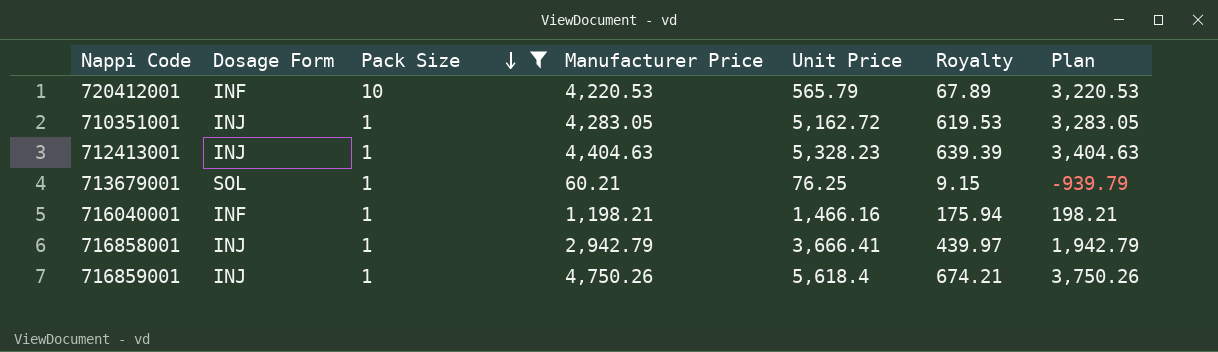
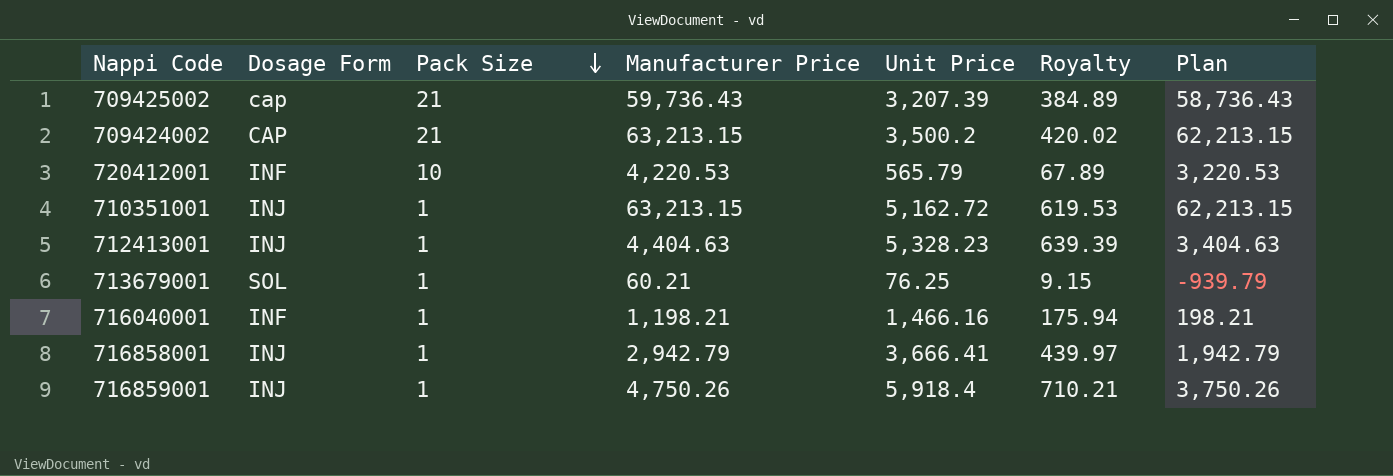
filter: Pack Size != 21 -> none
710351001 | Manufacturer Price: 4,283.05 -> 63,213.15
710351001 | Plan: 3,283.05 -> 62,213.15
716859001 | Unit Price: 5,618.4 -> 5,918.4
716859001 | Royalty: 674.21 -> 710.21

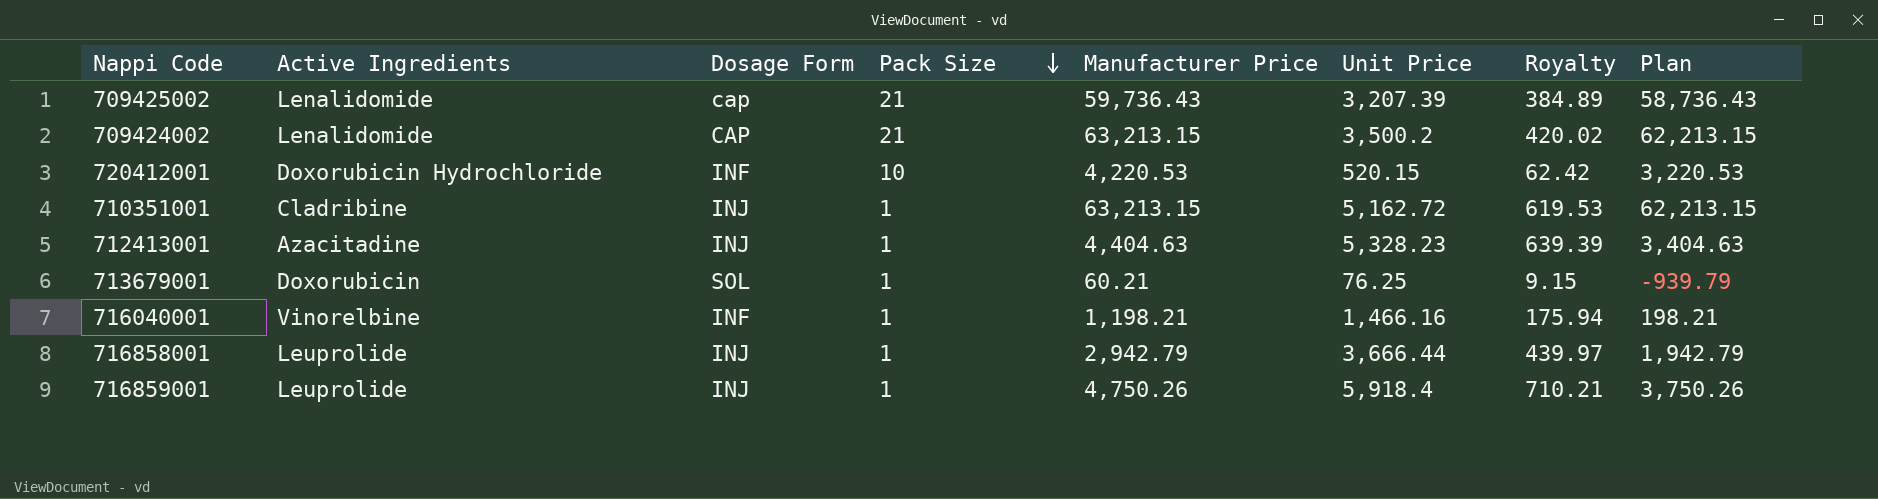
column Active Ingredients | position: none -> 2
720412001 | Unit Price: 565.79 -> 520.15
720412001 | Royalty: 67.89 -> 62.42
716858001 | Unit Price: 3,666.41 -> 3,666.44

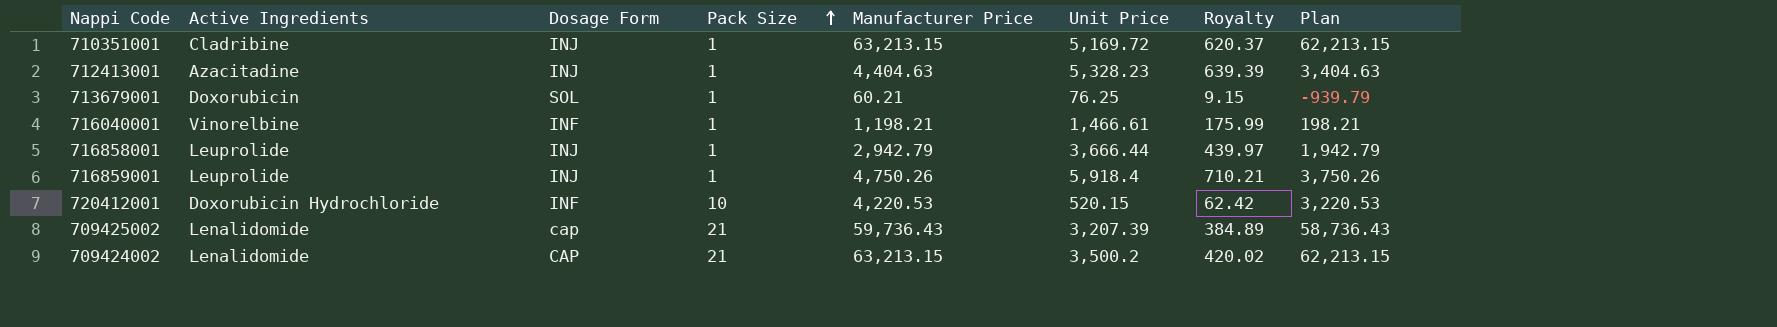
row order: Pack Size descending -> Pack Size ascending
710351001 | Unit Price: 5,162.72 -> 5,169.72
710351001 | Royalty: 619.53 -> 620.37
716040001 | Unit Price: 1,466.16 -> 1,466.61
716040001 | Royalty: 175.94 -> 175.99

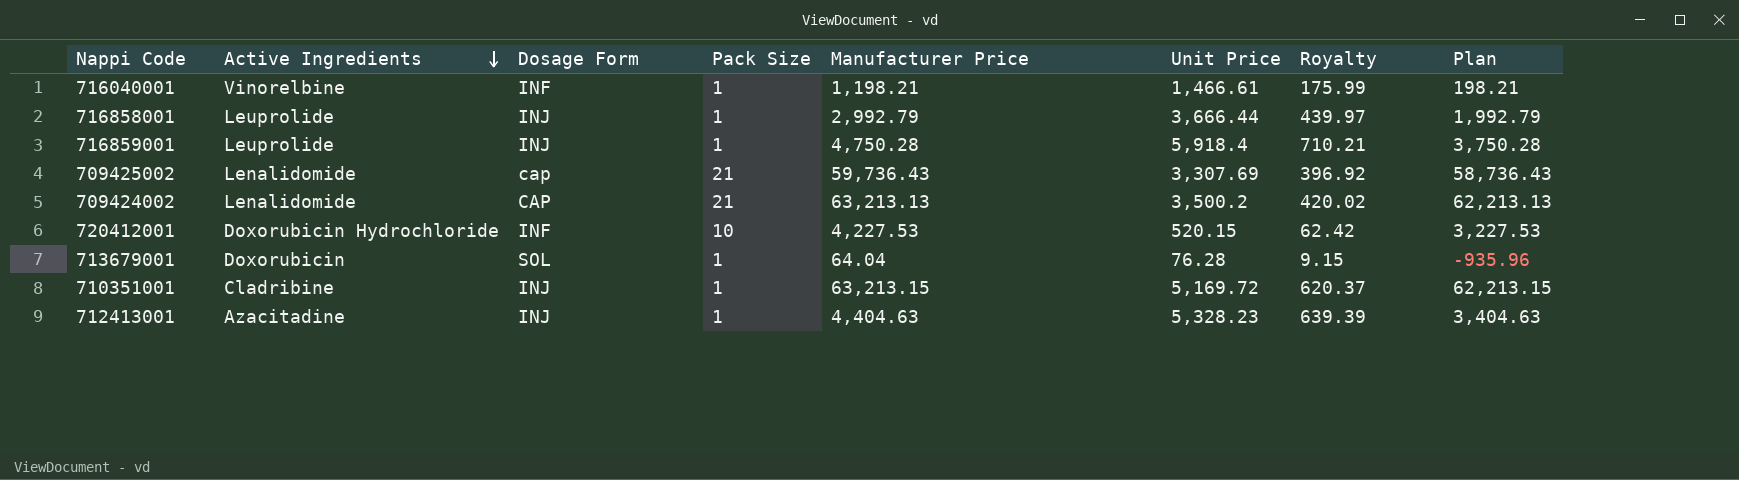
row order: Pack Size ascending -> Active Ingredients descending
716858001 | Manufacturer Price: 2,942.79 -> 2,992.79
716858001 | Plan: 1,942.79 -> 1,992.79
716859001 | Manufacturer Price: 4,750.26 -> 4,750.28
716859001 | Plan: 3,750.26 -> 3,750.28
709425002 | Unit Price: 3,207.39 -> 3,307.69
709425002 | Royalty: 384.89 -> 396.92
709424002 | Manufacturer Price: 63,213.15 -> 63,213.13
709424002 | Plan: 62,213.15 -> 62,213.13
720412001 | Manufacturer Price: 4,220.53 -> 4,227.53
720412001 | Plan: 3,220.53 -> 3,227.53
713679001 | Manufacturer Price: 60.21 -> 64.04
713679001 | Unit Price: 76.25 -> 76.28
713679001 | Plan: -939.79 -> -935.96

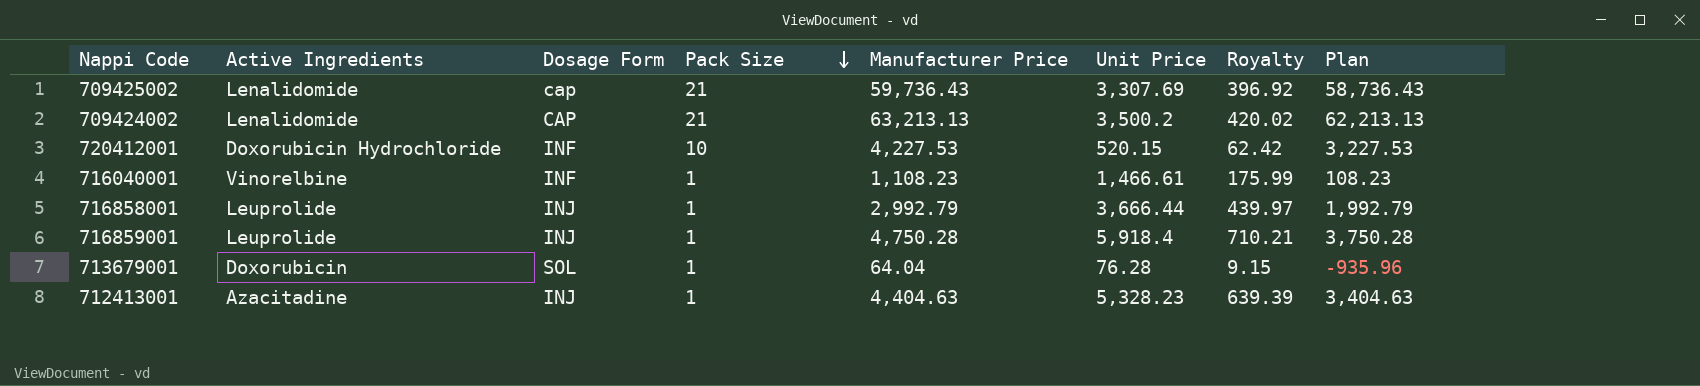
row order: Active Ingredients descending -> Pack Size descending
row 710351001: Cladribine | INJ | 1 | 63,213.15 | 5,169.72 | 620.37 | 62,213.15 -> none
716040001 | Manufacturer Price: 1,198.21 -> 1,108.23
716040001 | Plan: 198.21 -> 108.23

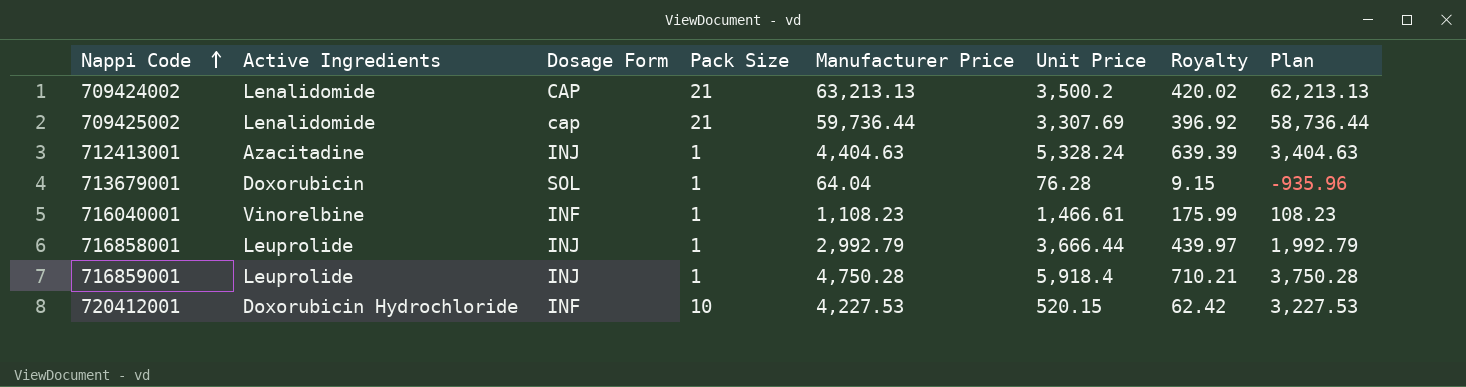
row order: Pack Size descending -> Nappi Code ascending
709425002 | Manufacturer Price: 59,736.43 -> 59,736.44
709425002 | Plan: 58,736.43 -> 58,736.44
712413001 | Unit Price: 5,328.23 -> 5,328.24

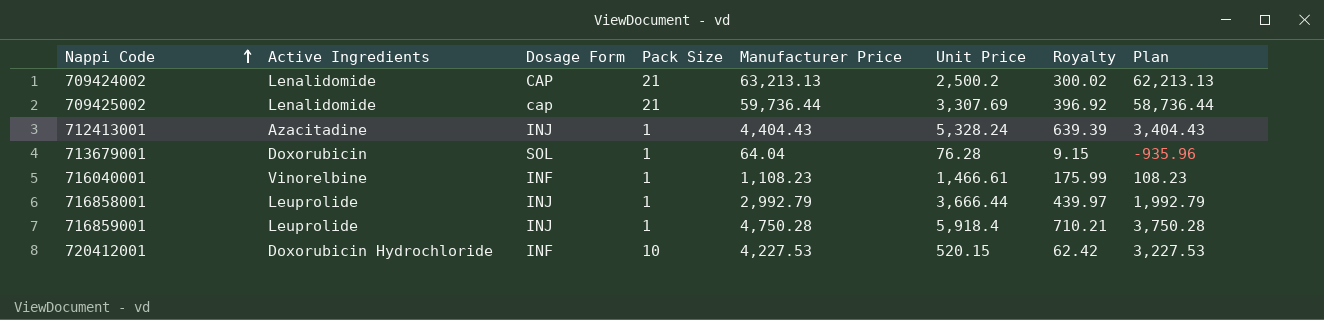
709424002 | Unit Price: 3,500.2 -> 2,500.2
709424002 | Royalty: 420.02 -> 300.02
712413001 | Manufacturer Price: 4,404.63 -> 4,404.43
712413001 | Plan: 3,404.63 -> 3,404.43

